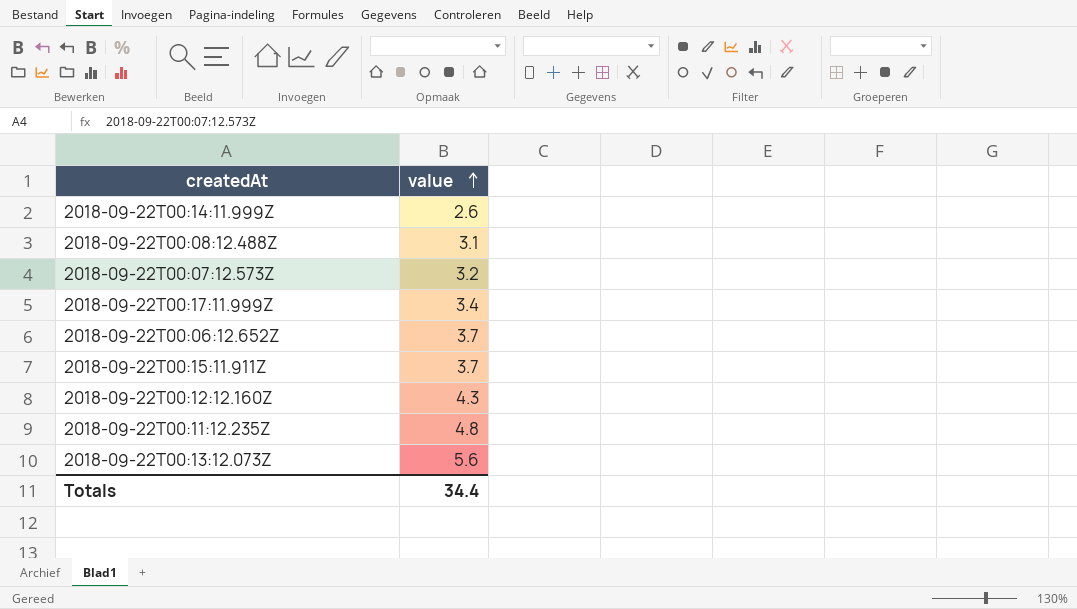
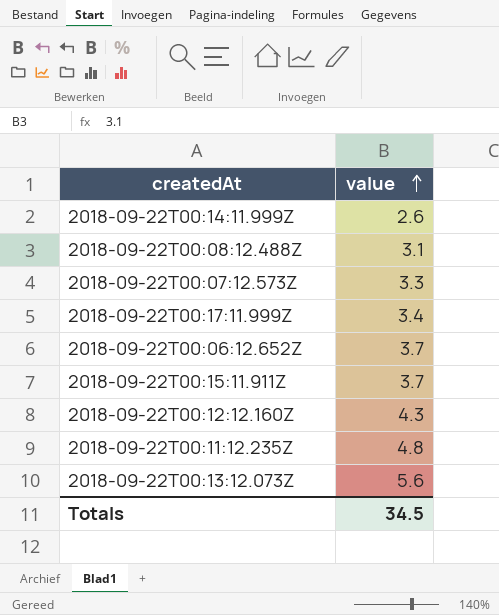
2018-09-22T00:07:12.573Z | value: 3.2 -> 3.3
Totals | value: 34.4 -> 34.5

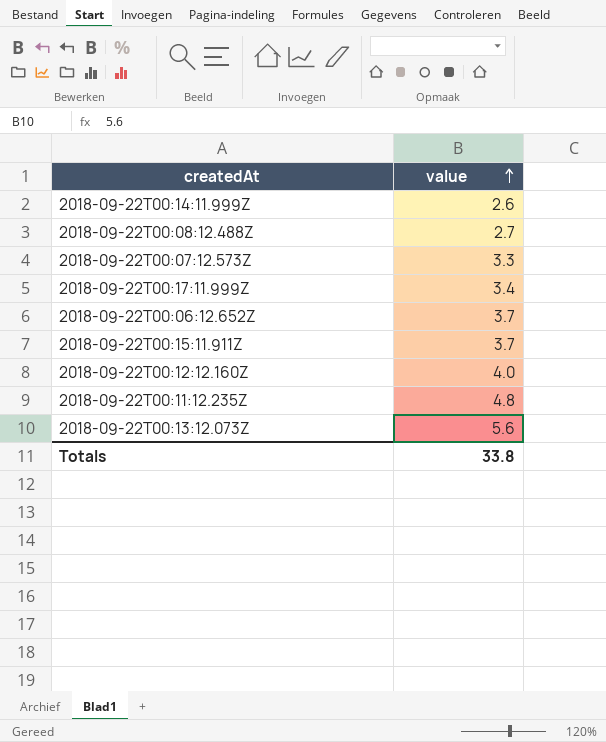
2018-09-22T00:08:12.488Z | value: 3.1 -> 2.7
2018-09-22T00:12:12.160Z | value: 4.3 -> 4.0
Totals | value: 34.5 -> 33.8

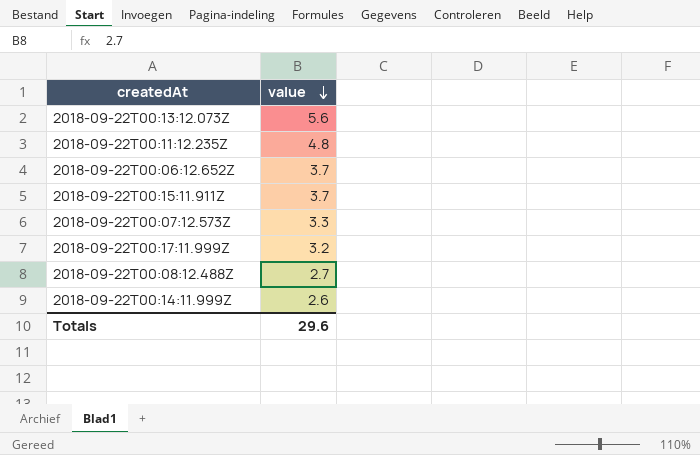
row order: value ascending -> value descending
row 2018-09-22T00:12:12.160Z: 4.0 -> none
2018-09-22T00:17:11.999Z | value: 3.4 -> 3.2
Totals | value: 33.8 -> 29.6

